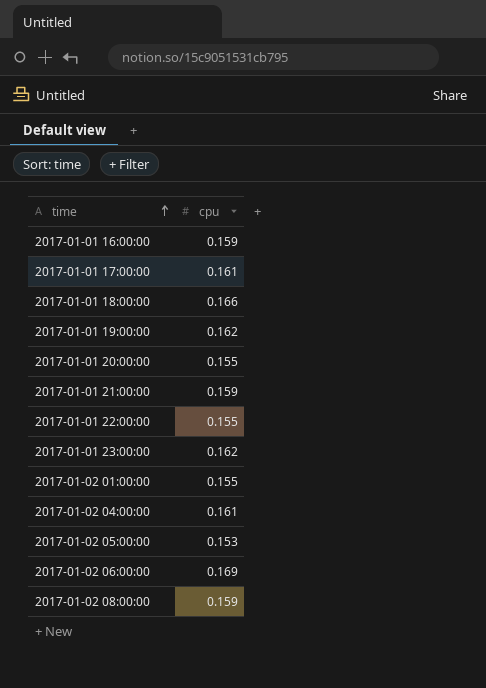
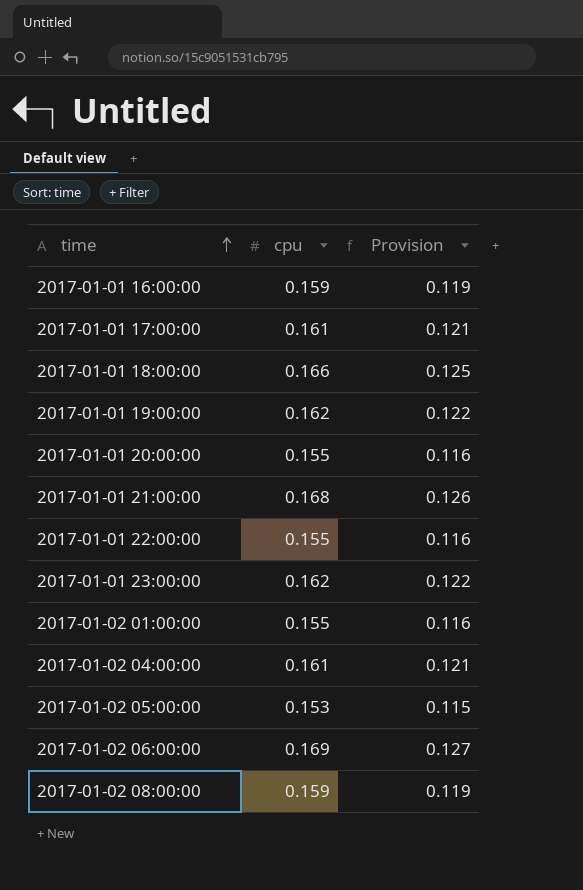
column Provision | formula: none -> [cpu] * 0.75
2017-01-01 21:00:00 | cpu: 0.159 -> 0.168

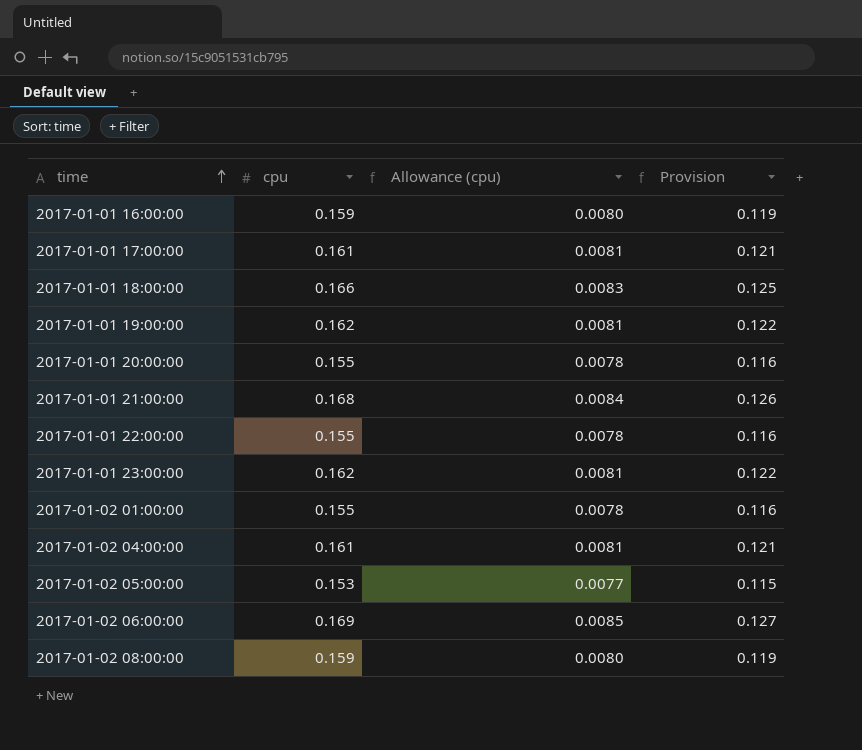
column Allowance (cpu) | formula: none -> [cpu] * 0.05

